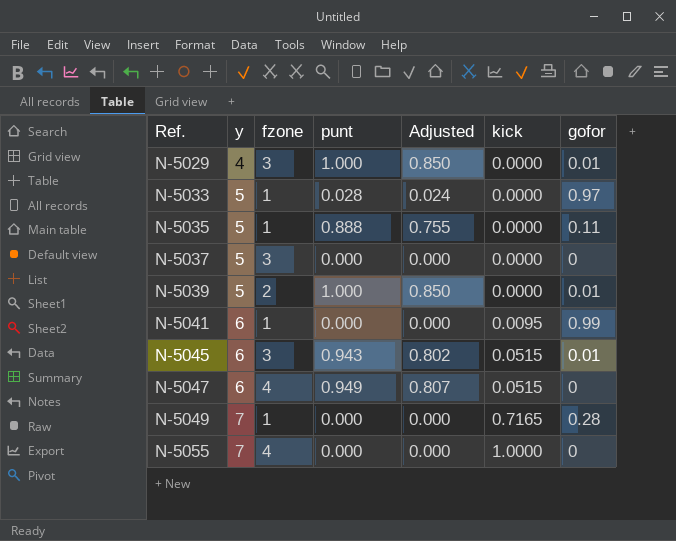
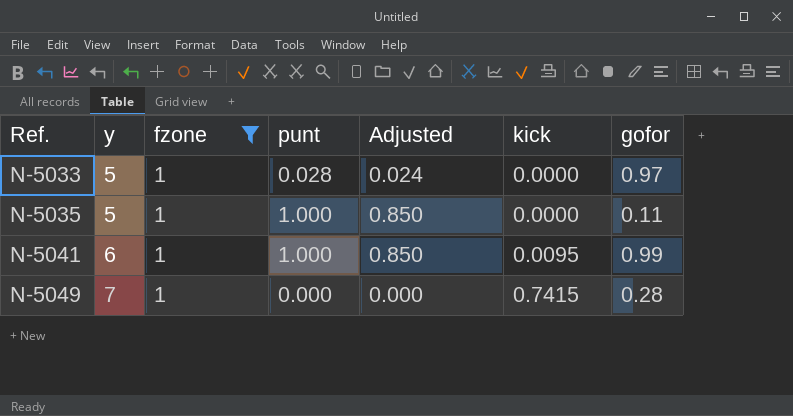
filter: none -> fzone = 1
N-5035 | punt: 0.888 -> 1.000
N-5035 | Adjusted: 0.755 -> 0.850
N-5041 | punt: 0.000 -> 1.000
N-5041 | Adjusted: 0.000 -> 0.850
N-5049 | kick: 0.7165 -> 0.7415

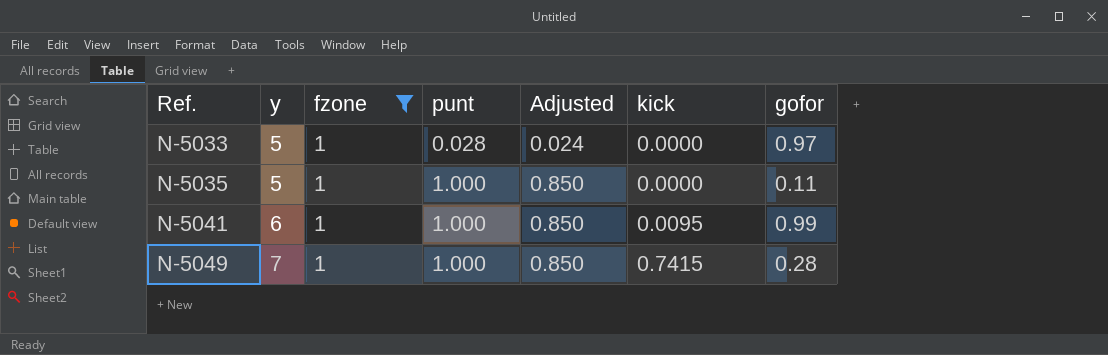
N-5049 | punt: 0.000 -> 1.000
N-5049 | Adjusted: 0.000 -> 0.850

